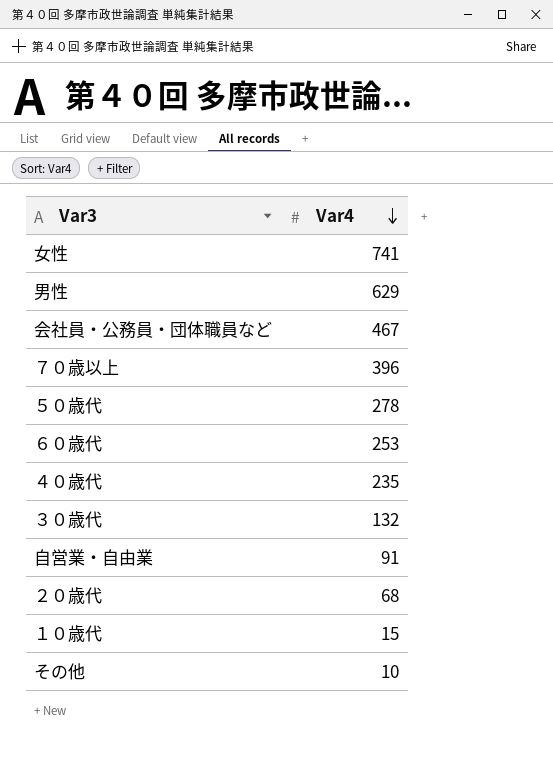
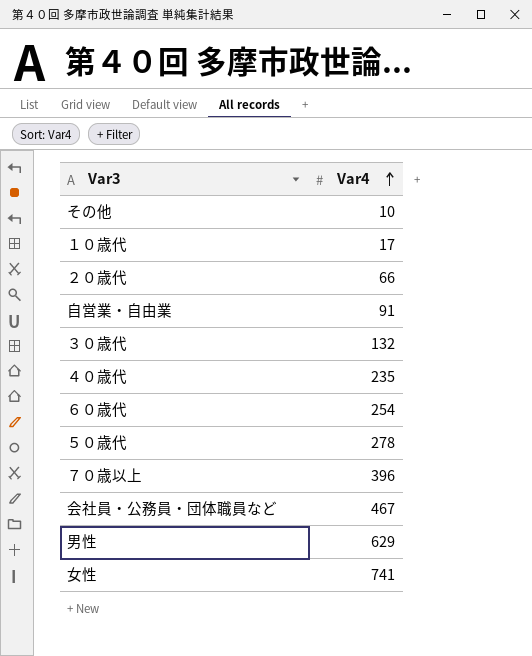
row order: Var4 descending -> Var4 ascending
１０歳代 | Var4: 15 -> 17
２０歳代 | Var4: 68 -> 66
６０歳代 | Var4: 253 -> 254

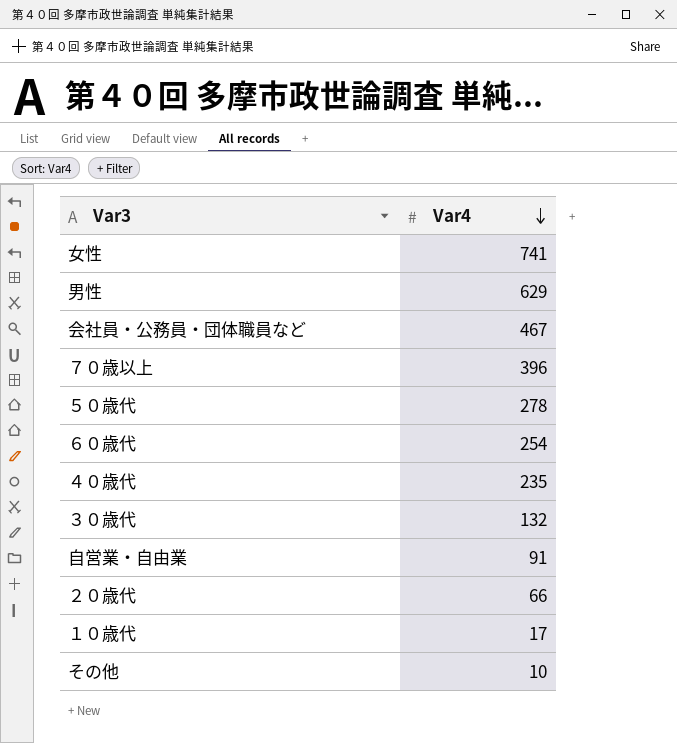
row order: Var4 ascending -> Var4 descending

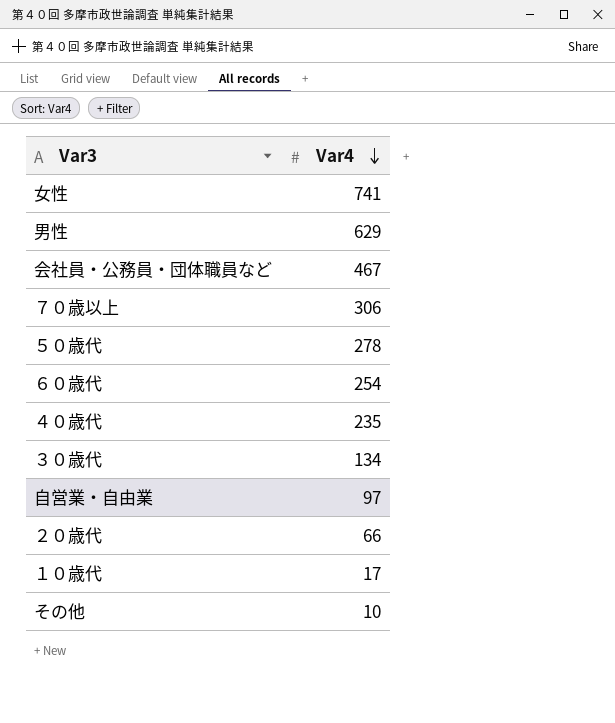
７０歳以上 | Var4: 396 -> 306
３０歳代 | Var4: 132 -> 134
自営業・自由業 | Var4: 91 -> 97

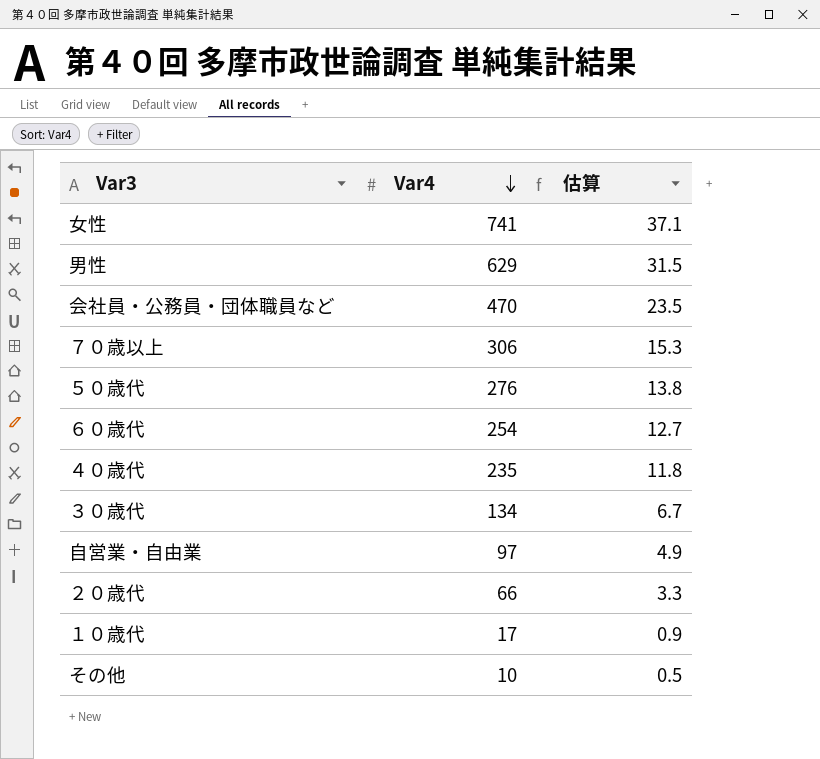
column 估算 | formula: none -> [Var4] * 0.05
会社員・公務員・団体職員など | Var4: 467 -> 470
５０歳代 | Var4: 278 -> 276

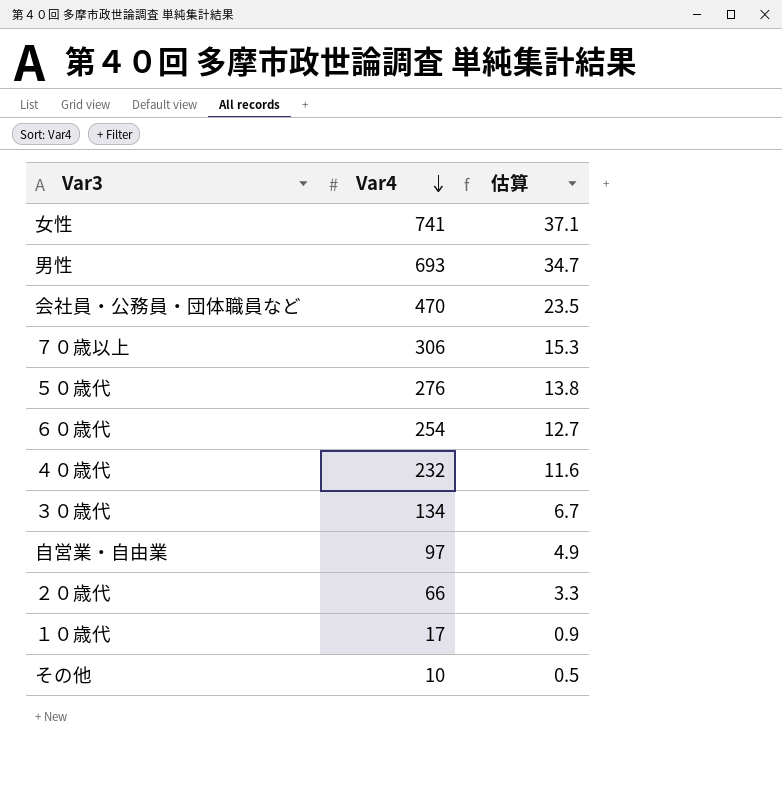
男性 | Var4: 629 -> 693
男性 | 估算: 31.5 -> 34.7
４０歳代 | Var4: 235 -> 232
４０歳代 | 估算: 11.8 -> 11.6

